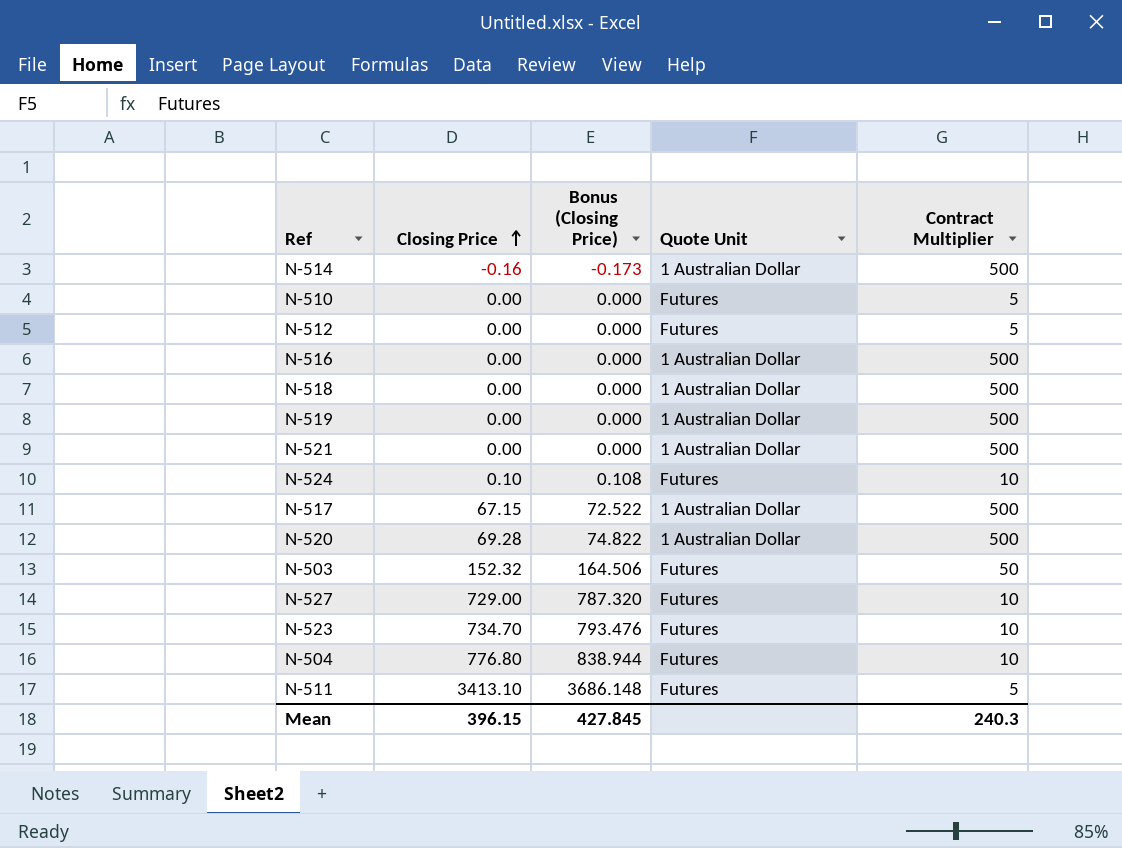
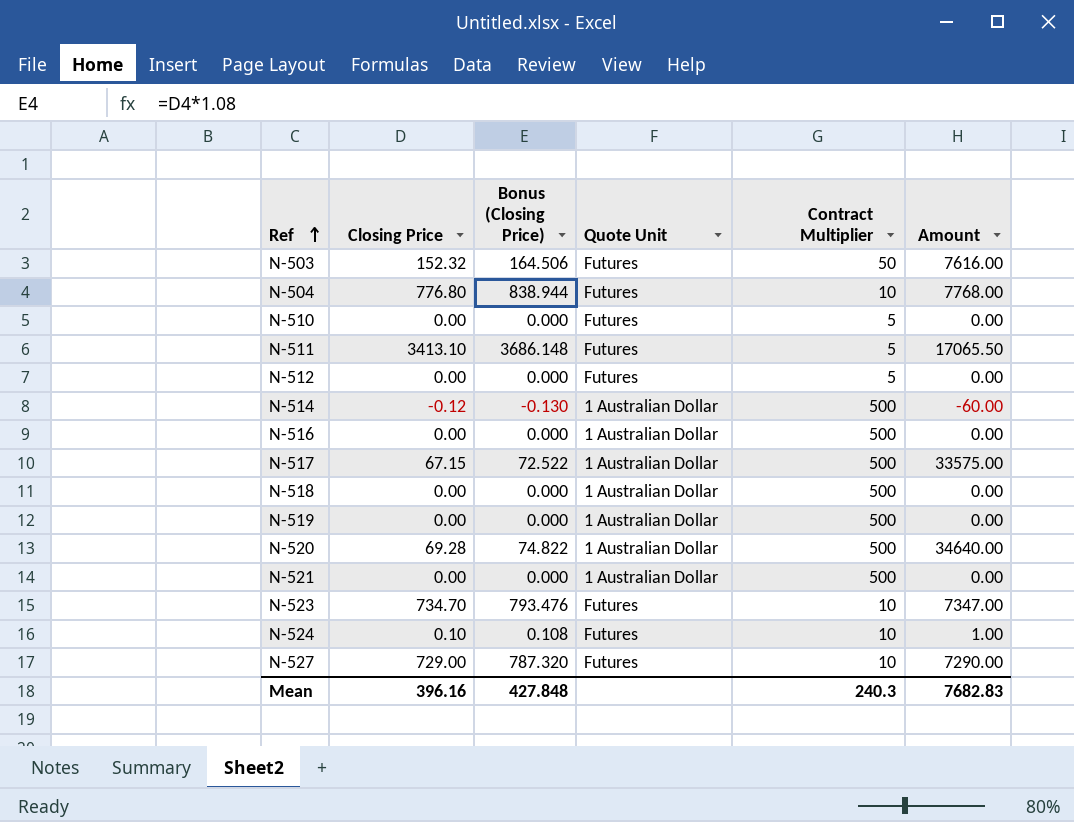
row order: Closing Price ascending -> Ref ascending
column Amount | formula: none -> [Closing Price] * [Contract Multiplier]
N-514 | Closing Price: -0.16 -> -0.12
N-514 | Bonus (Closing Price): -0.173 -> -0.130
Mean | Closing Price: 396.15 -> 396.16
Mean | Bonus (Closing Price): 427.845 -> 427.848

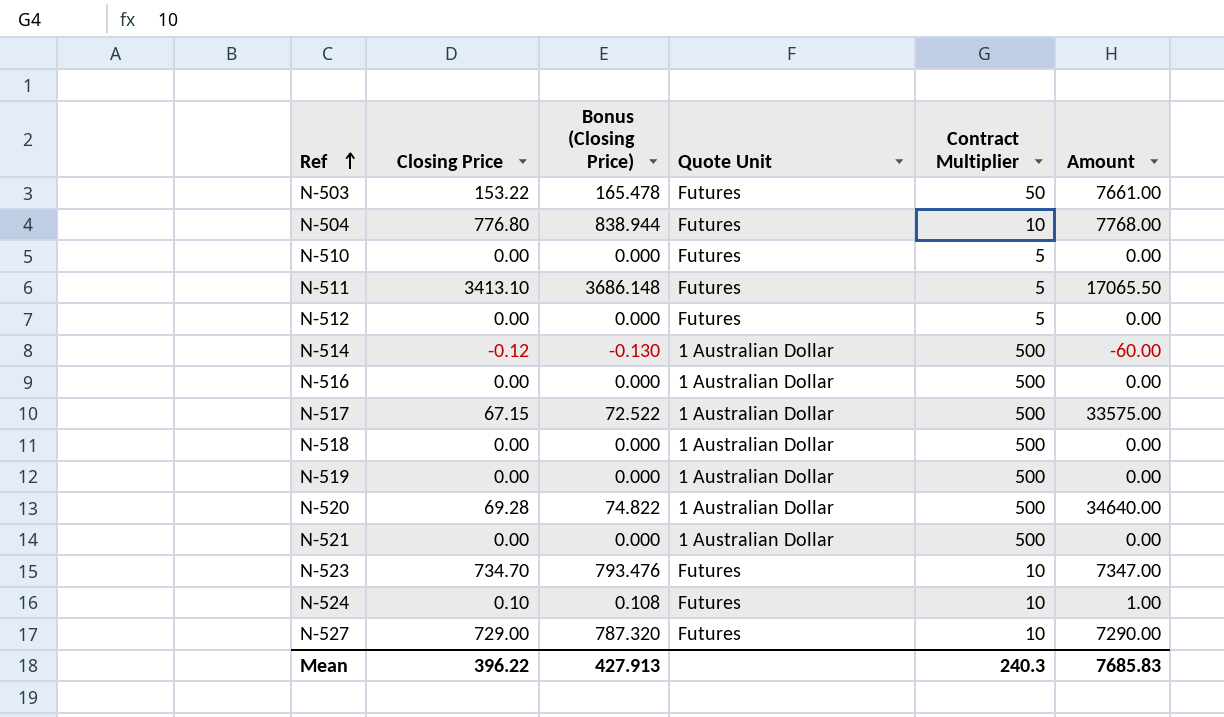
N-503 | Closing Price: 152.32 -> 153.22
N-503 | Bonus (Closing Price): 164.506 -> 165.478
N-503 | Amount: 7616.00 -> 7661.00
Mean | Closing Price: 396.16 -> 396.22
Mean | Bonus (Closing Price): 427.848 -> 427.913
Mean | Amount: 7682.83 -> 7685.83

